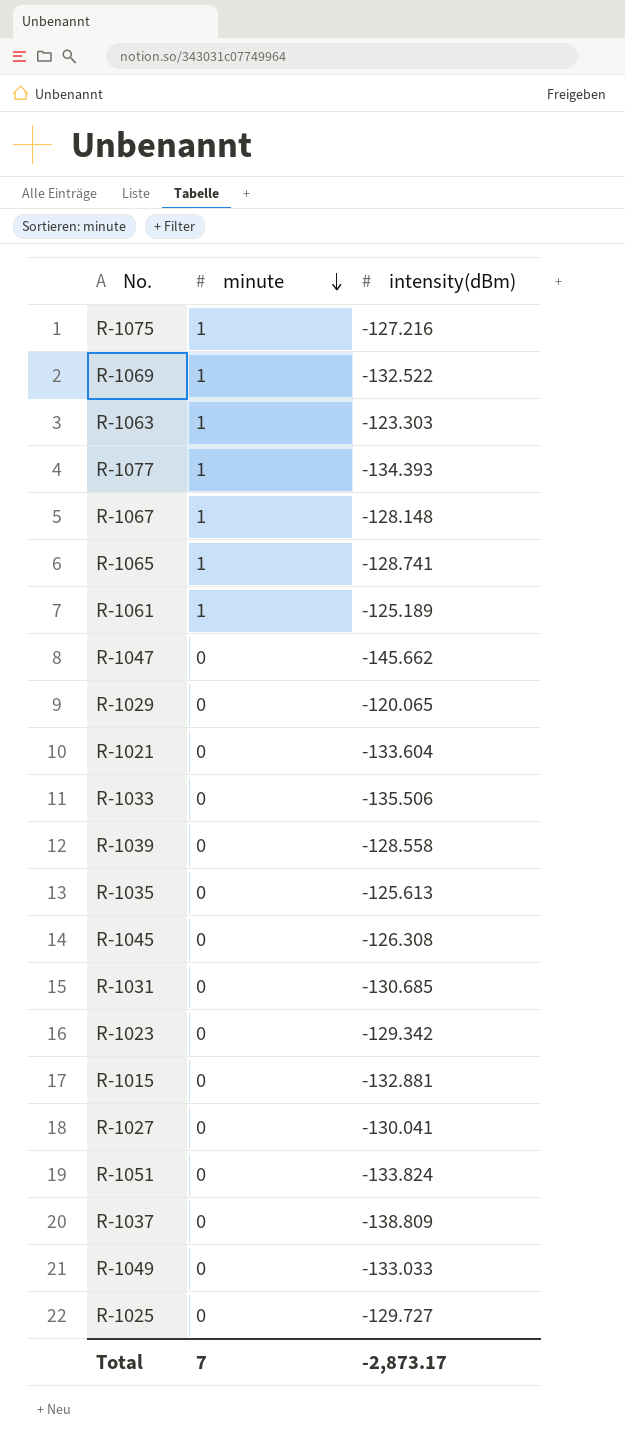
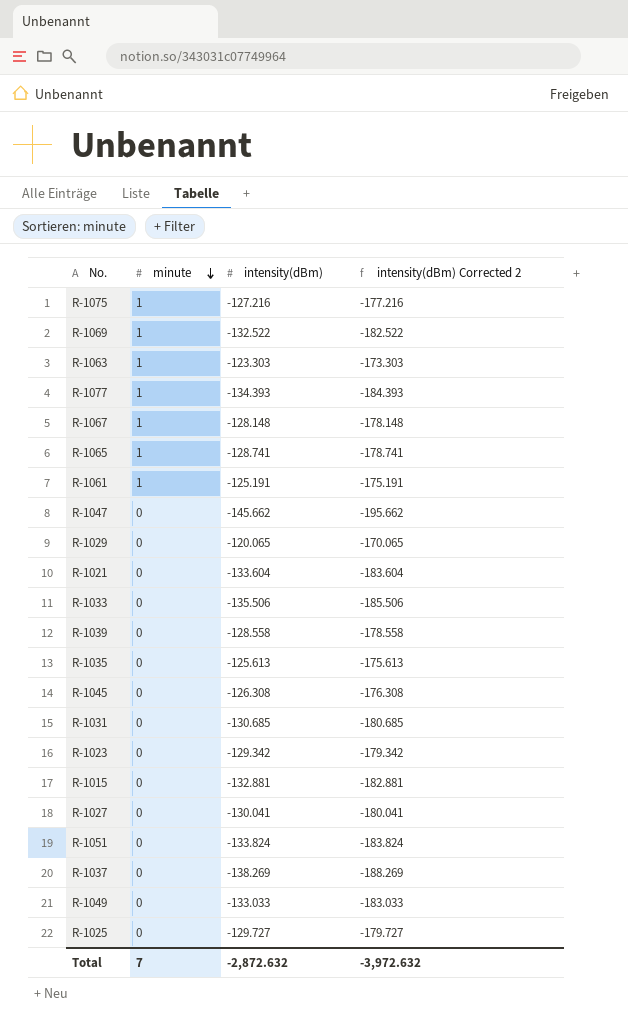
column intensity(dBm) Corrected 2 | formula: none -> [intensity(dBm)] - 50
R-1061 | intensity(dBm): -125.189 -> -125.191
R-1037 | intensity(dBm): -138.809 -> -138.269
Total | intensity(dBm): -2,873.17 -> -2,872.632

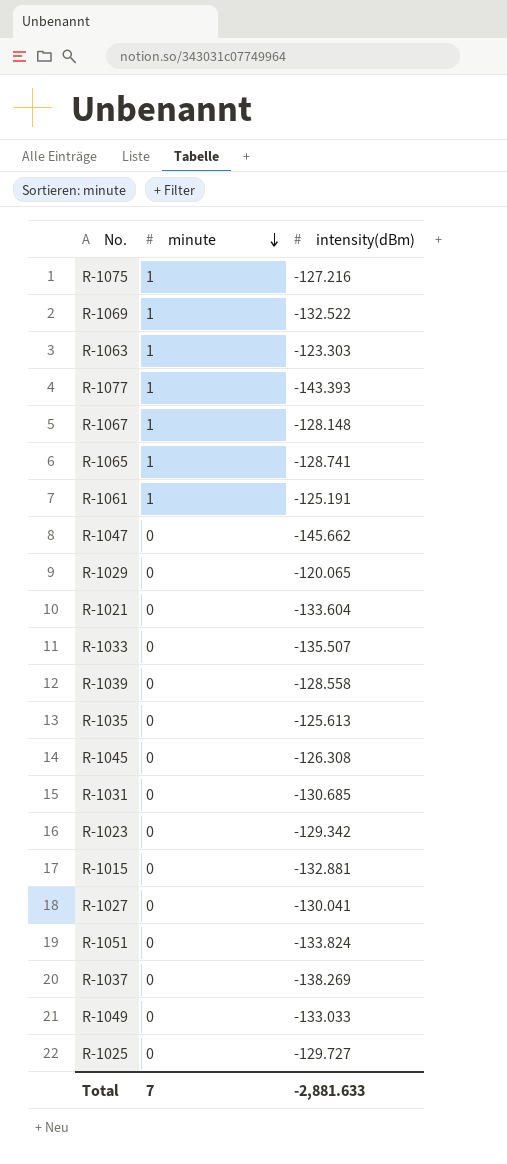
column intensity(dBm) Corrected 2 | formula: [intensity(dBm)] - 50 -> none
R-1077 | intensity(dBm): -134.393 -> -143.393
R-1033 | intensity(dBm): -135.506 -> -135.507
Total | intensity(dBm): -2,872.632 -> -2,881.633

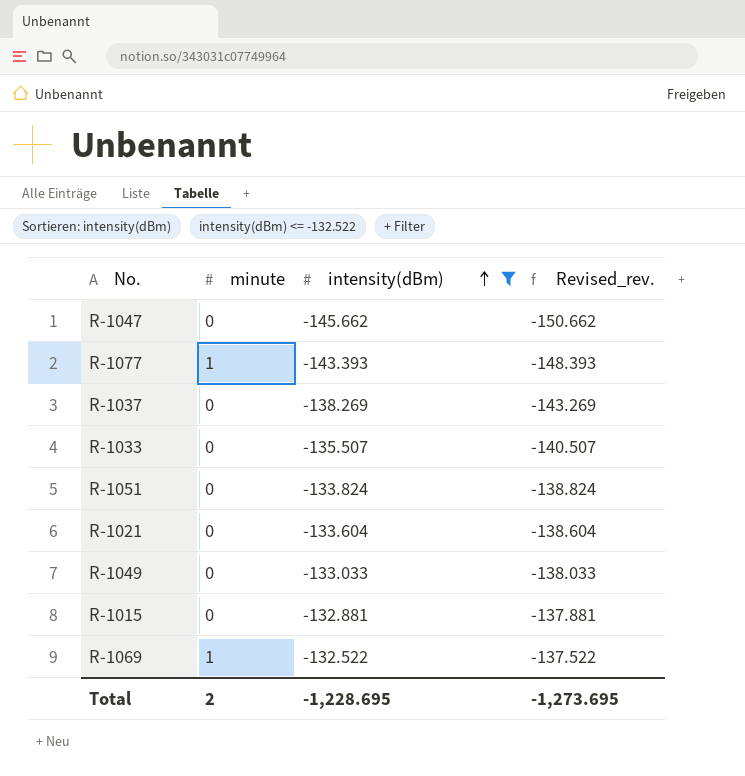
filter: none -> intensity(dBm) <= -132.522
row order: minute descending -> intensity(dBm) ascending
column Revised_rev. | formula: none -> [intensity(dBm)] - 5
Total | minute: 7 -> 2
Total | intensity(dBm): -2,881.633 -> -1,228.695

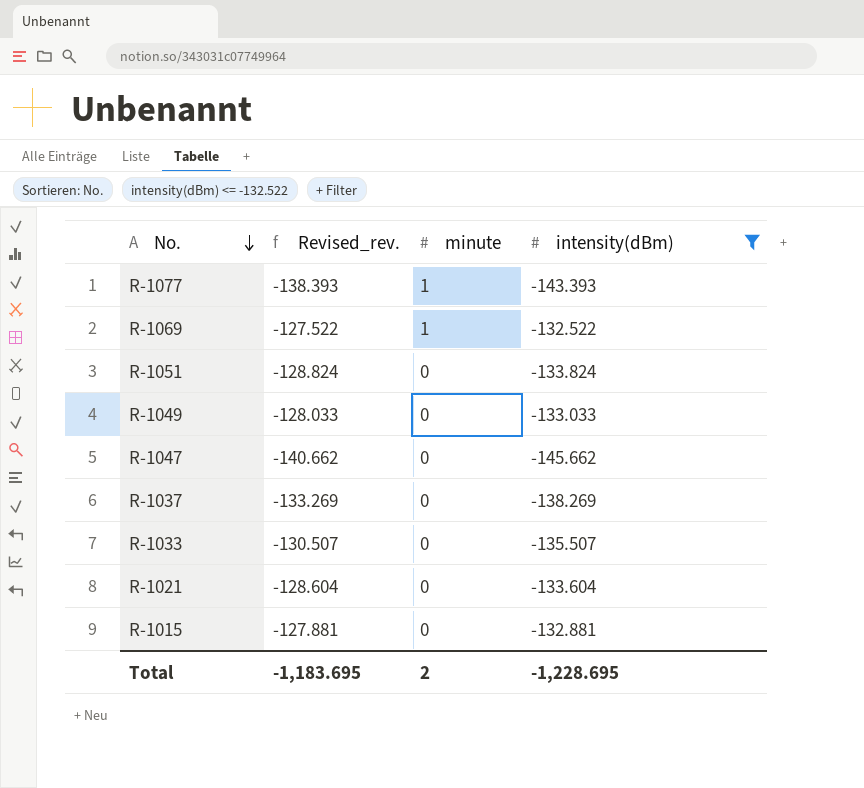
row order: intensity(dBm) ascending -> No. descending
column Revised_rev. | formula: [intensity(dBm)] - 5 -> [intensity(dBm)] + 5
column Revised_rev. | position: 4 -> 2
Total | Revised_rev.: -1,273.695 -> -1,183.695

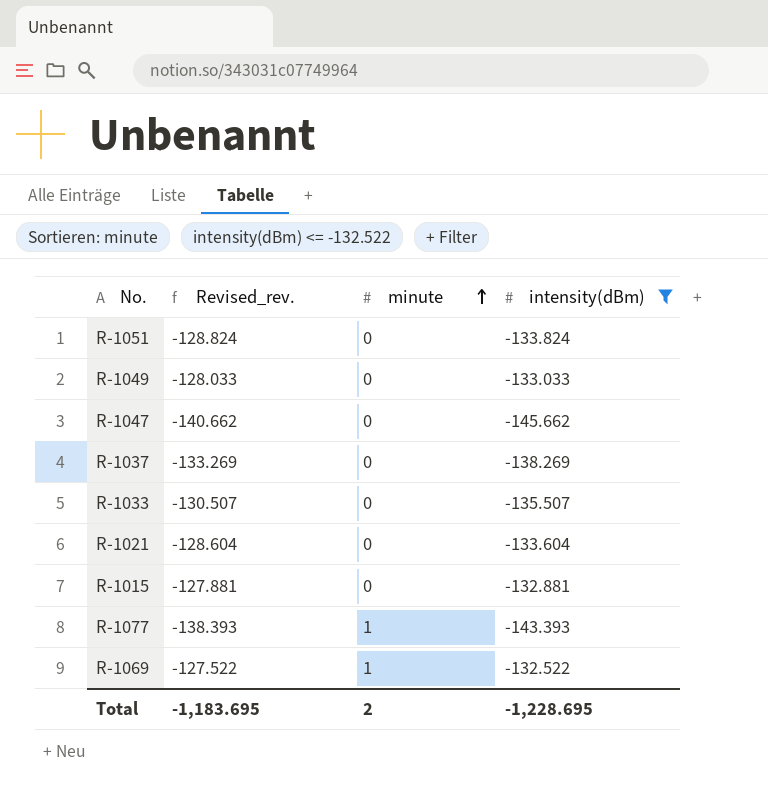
row order: No. descending -> minute ascending

